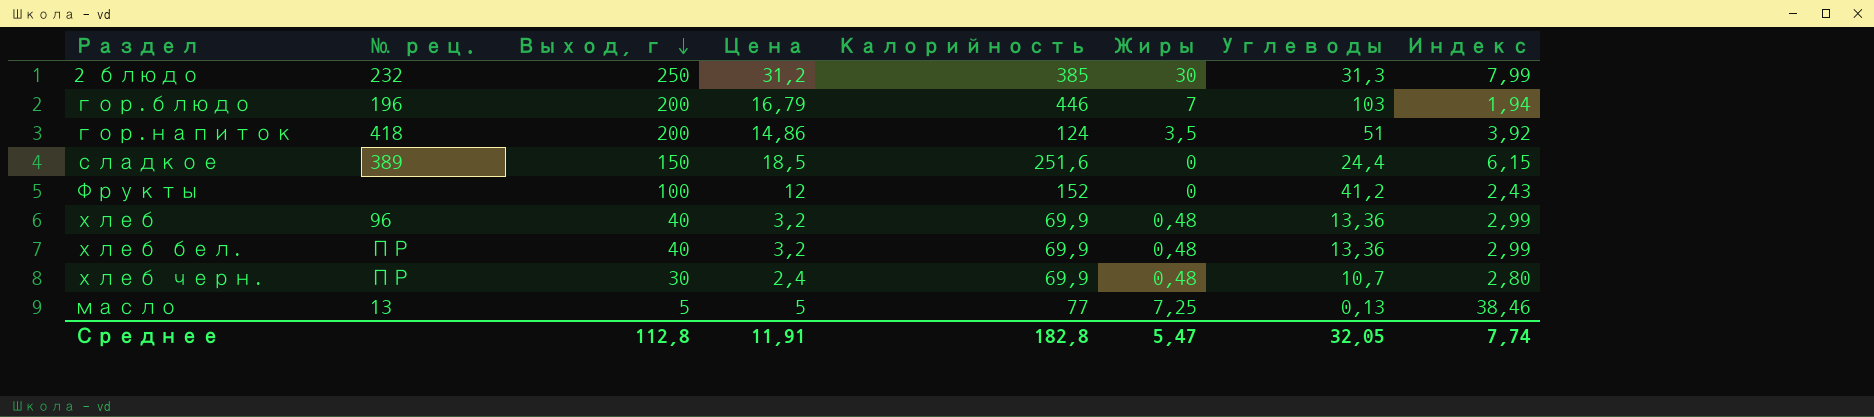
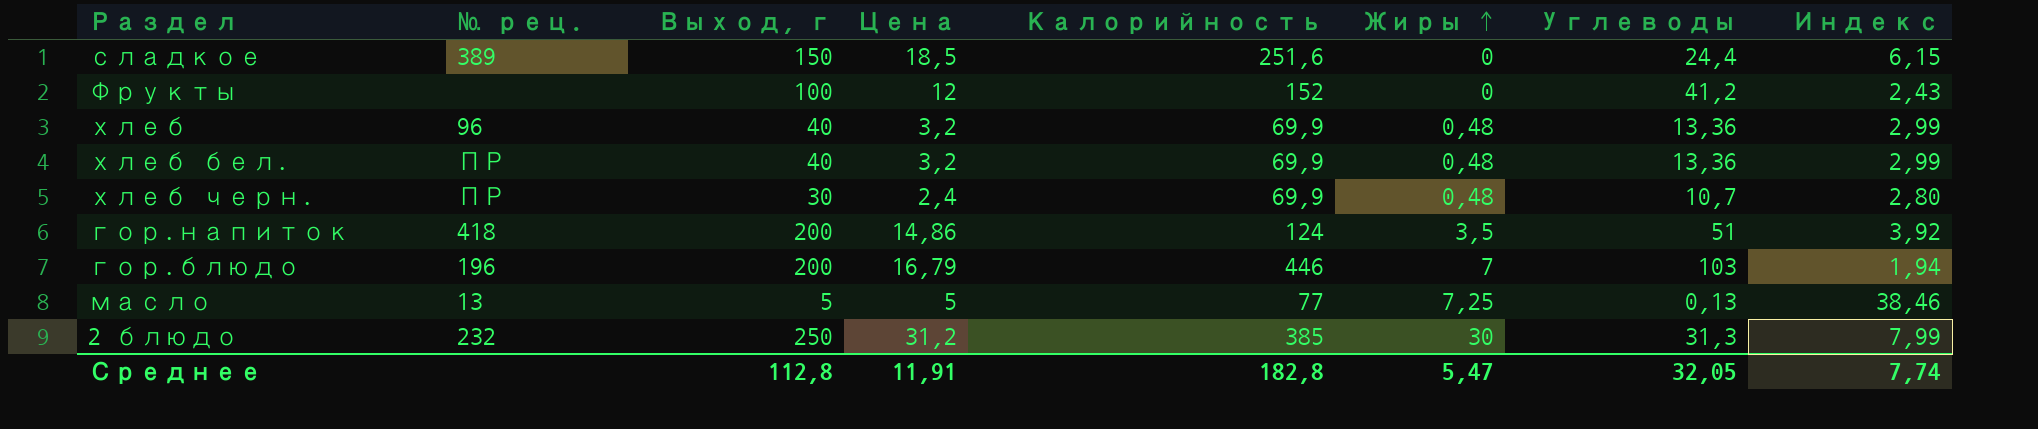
row order: Выход, г descending -> Жиры ascending

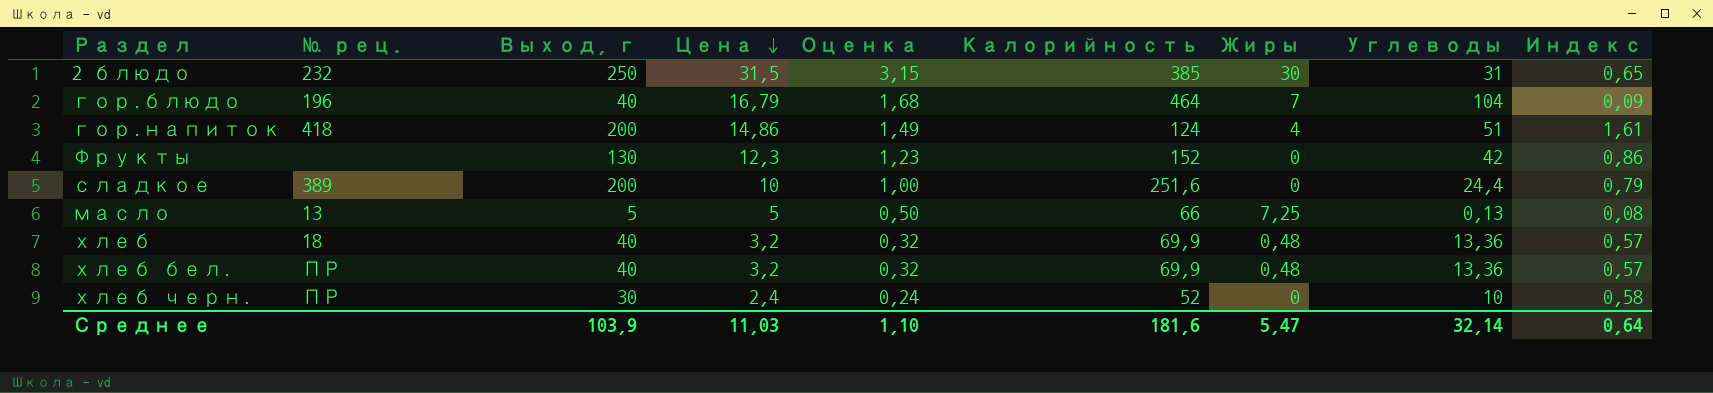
row order: Жиры ascending -> Цена descending
column Оценка | formula: none -> [Цена] * 0,1
column Индекс | formula: [Выход, г] / [Углеводы] -> [Выход, г] / [Калорийность]
2 блюдо | Цена: 31,2 -> 31,5
2 блюдо | Углеводы: 31,3 -> 31
гор.блюдо | Выход, г: 200 -> 40
гор.блюдо | Калорийность: 446 -> 464
гор.блюдо | Углеводы: 103 -> 104
гор.напиток | Жиры: 3,5 -> 4
Фрукты | Выход, г: 100 -> 130
Фрукты | Цена: 12 -> 12,3
Фрукты | Углеводы: 41,2 -> 42
сладкое | Выход, г: 150 -> 200
сладкое | Цена: 18,5 -> 10
масло | Калорийность: 77 -> 66
хлеб | № рец.: 96 -> 18
хлеб черн. | Калорийность: 69,9 -> 52
хлеб черн. | Жиры: 0,48 -> 0
хлеб черн. | Углеводы: 10,7 -> 10
Среднее | Выход, г: 112,8 -> 103,9
Среднее | Цена: 11,91 -> 11,03
Среднее | Калорийность: 182,8 -> 181,6
Среднее | Углеводы: 32,05 -> 32,14
Среднее | Индекс: 7,74 -> 0,64

